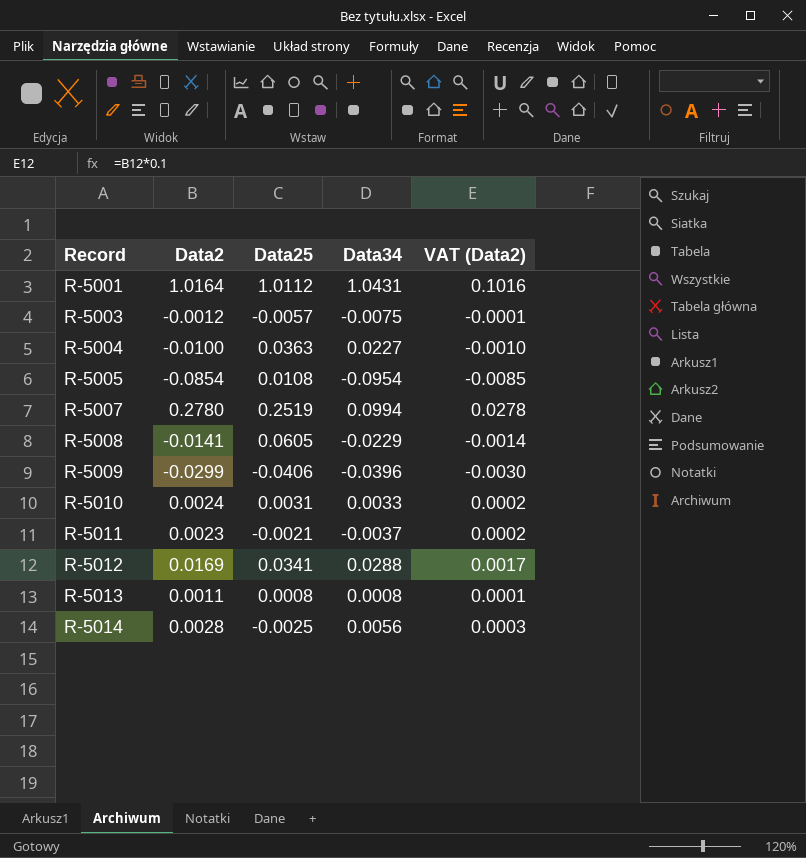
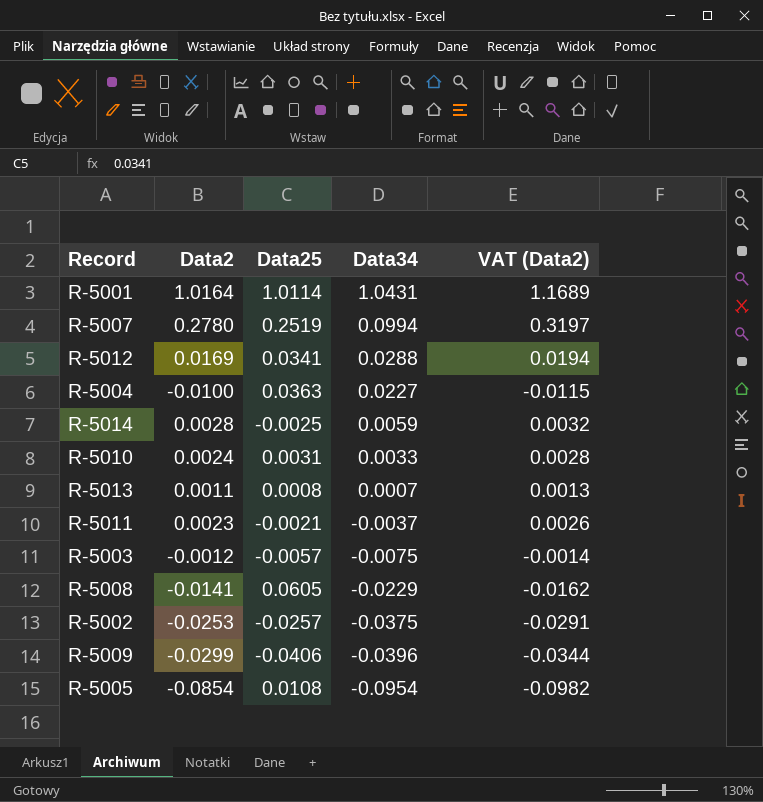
row order: Record ascending -> Data34 descending
column VAT (Data2) | formula: [Data2] * 0.1 -> [Data2] * 1.15
R-5001 | Data25: 1.0112 -> 1.0114
R-5014 | Data34: 0.0056 -> 0.0059
R-5013 | Data34: 0.0008 -> 0.0007
row R-5002: none -> -0.0253 | -0.0257 | -0.0375 | -0.0291

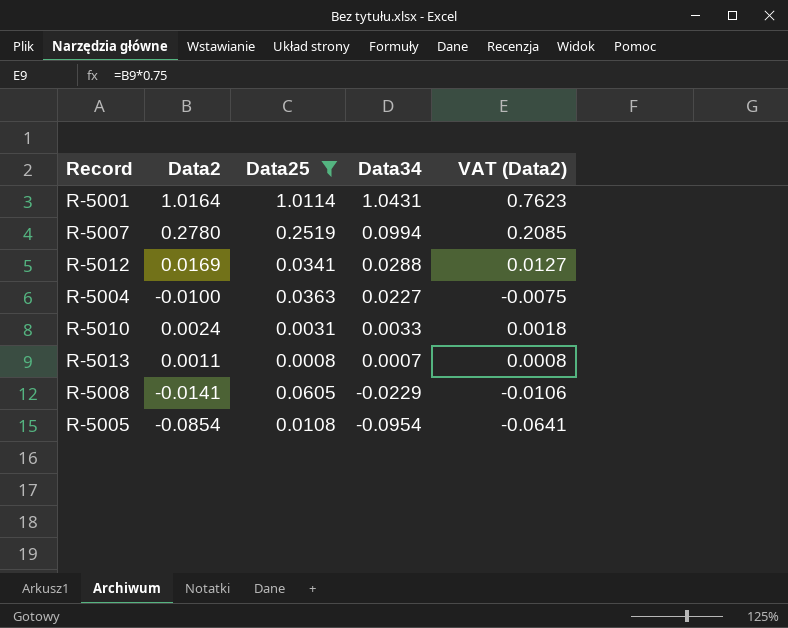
filter: none -> Data25 >= 0.0008
column VAT (Data2) | formula: [Data2] * 1.15 -> [Data2] * 0.75

